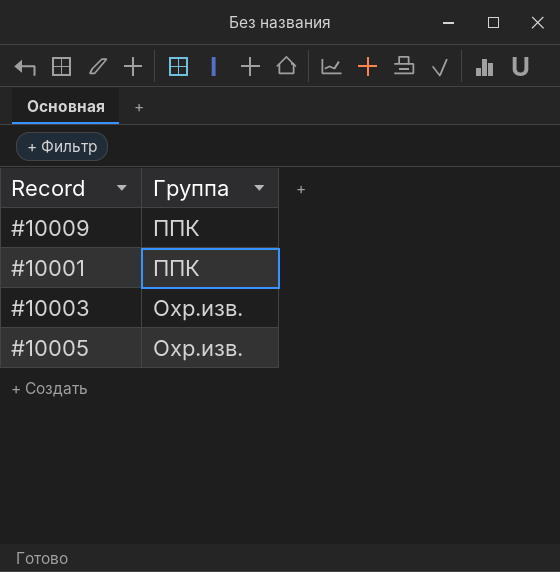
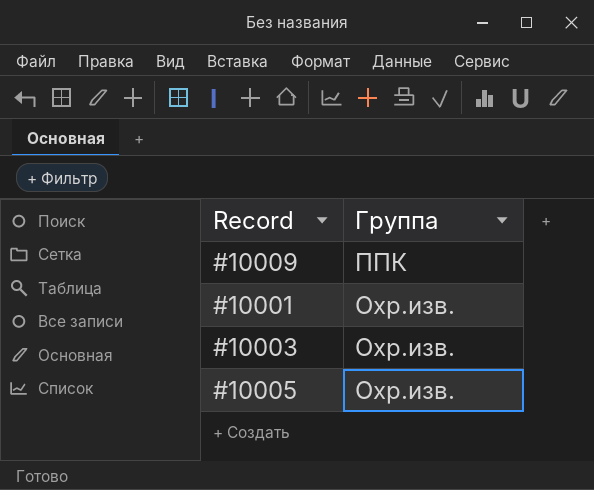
#10001 | Группа: ППК -> Охр.изв.

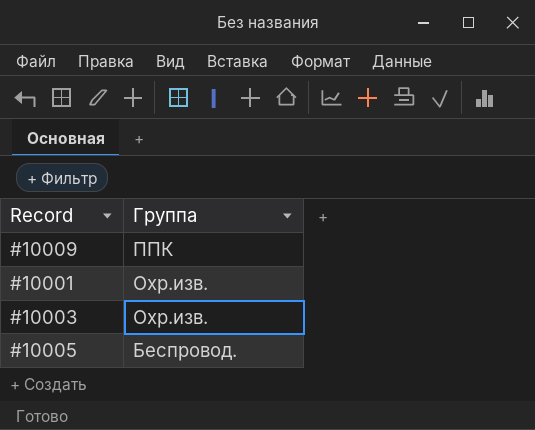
#10005 | Группа: Охр.изв. -> Беспровод.

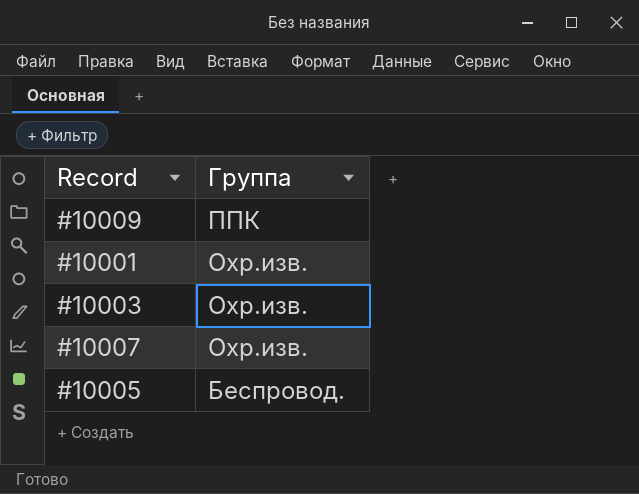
row #10007: none -> Охр.изв.

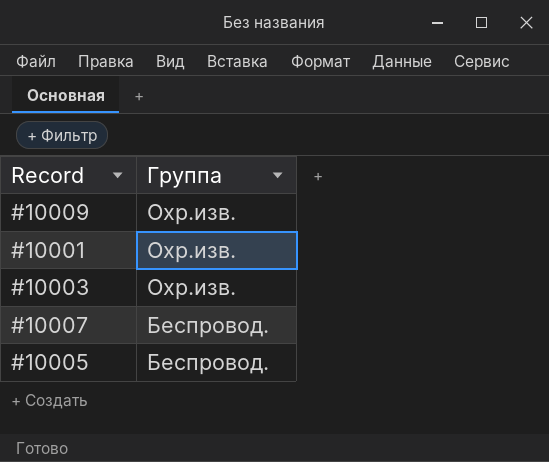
#10009 | Группа: ППК -> Охр.изв.
#10007 | Группа: Охр.изв. -> Беспровод.

